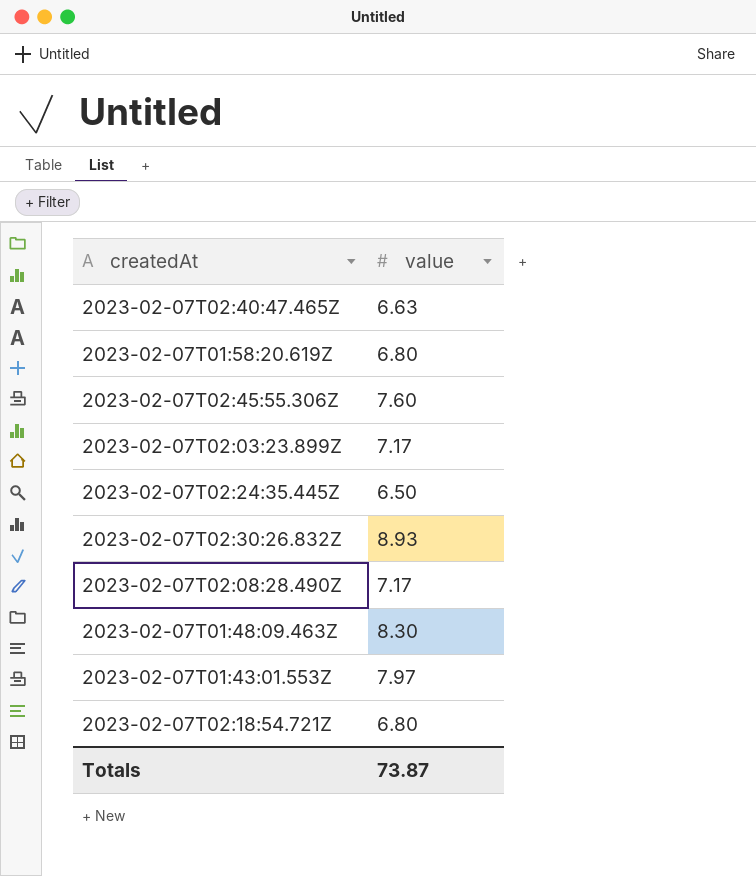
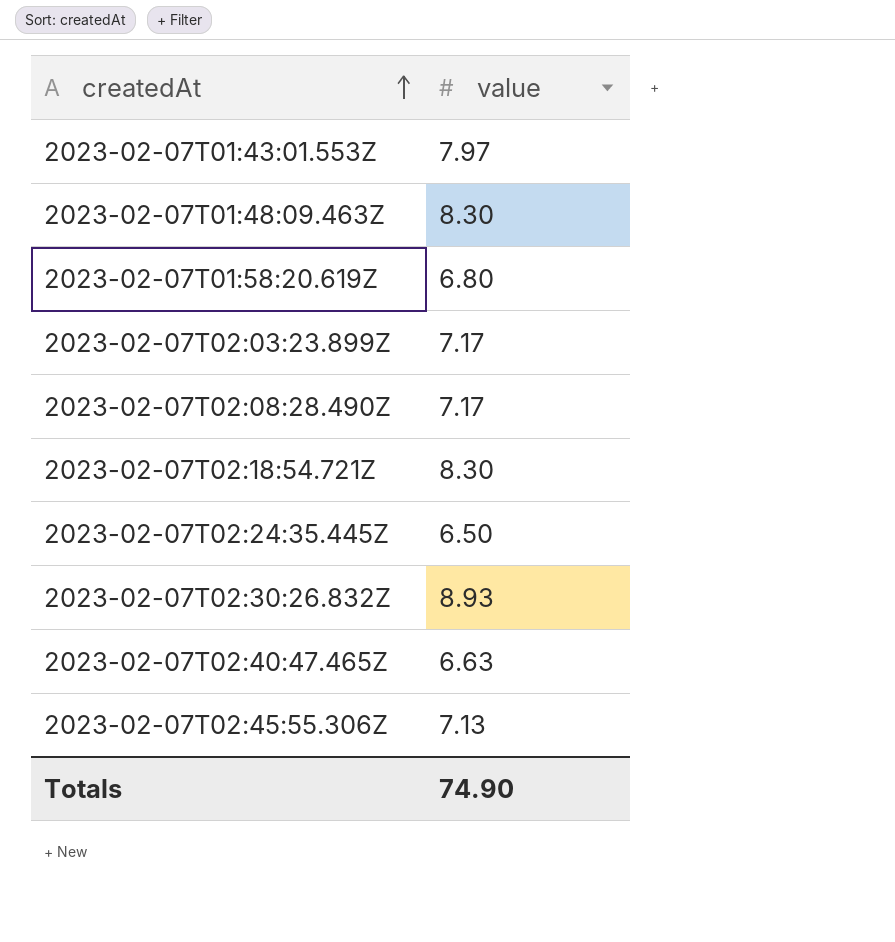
row order: none -> createdAt ascending
2023-02-07T02:18:54.721Z | value: 6.80 -> 8.30
2023-02-07T02:45:55.306Z | value: 7.60 -> 7.13
Totals | value: 73.87 -> 74.90

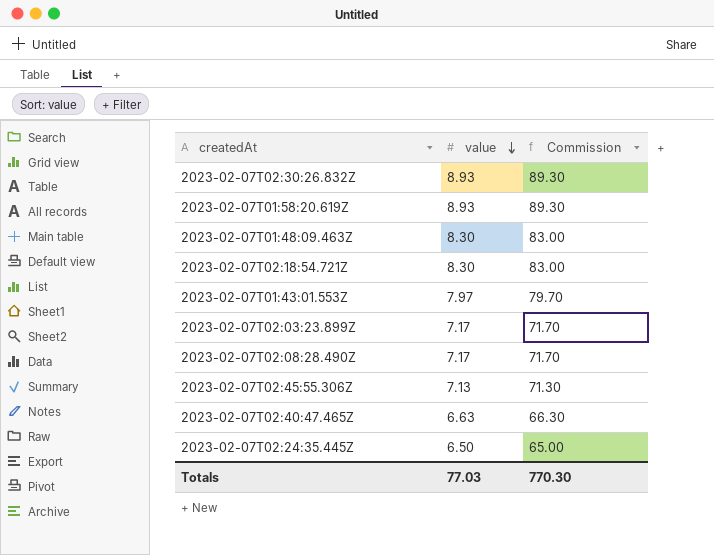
row order: createdAt ascending -> value descending
column Commission | formula: none -> [value] * 10
2023-02-07T01:58:20.619Z | value: 6.80 -> 8.93
Totals | value: 74.90 -> 77.03

